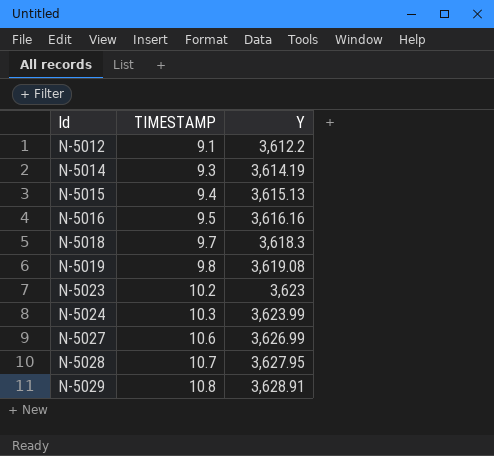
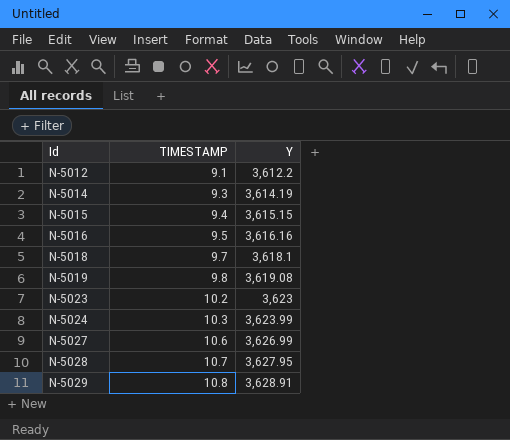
N-5015 | Y: 3,615.13 -> 3,615.15
N-5018 | Y: 3,618.3 -> 3,618.1

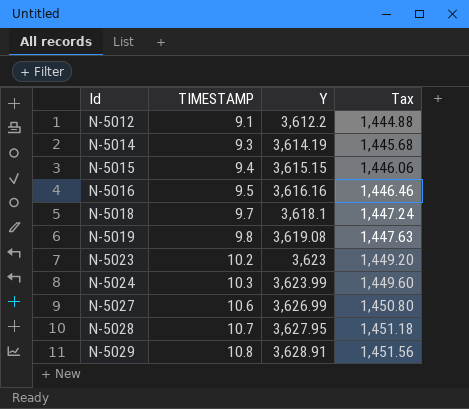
column Tax | formula: none -> [Y] * 0.4

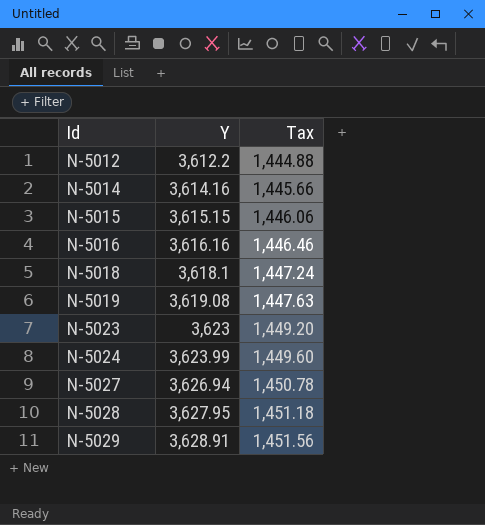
column TIMESTAMP | position: 2 -> none
N-5014 | Y: 3,614.19 -> 3,614.16
N-5014 | Tax: 1,445.68 -> 1,445.66
N-5027 | Y: 3,626.99 -> 3,626.94
N-5027 | Tax: 1,450.80 -> 1,450.78

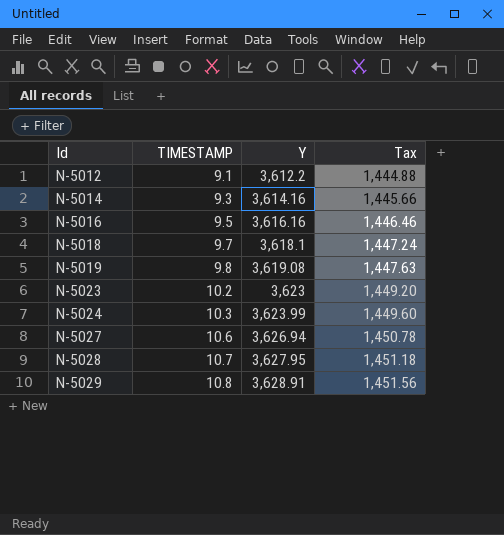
column TIMESTAMP | position: none -> 2
row N-5015: 3,615.15 | 1,446.06 -> none

